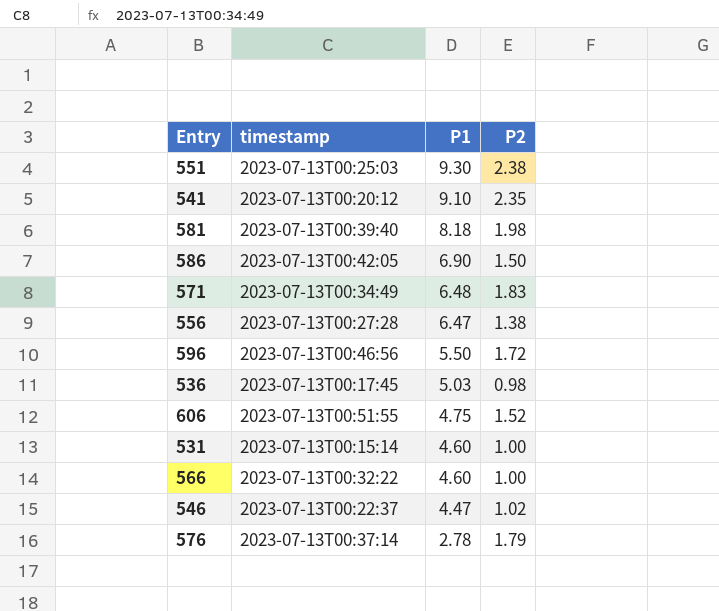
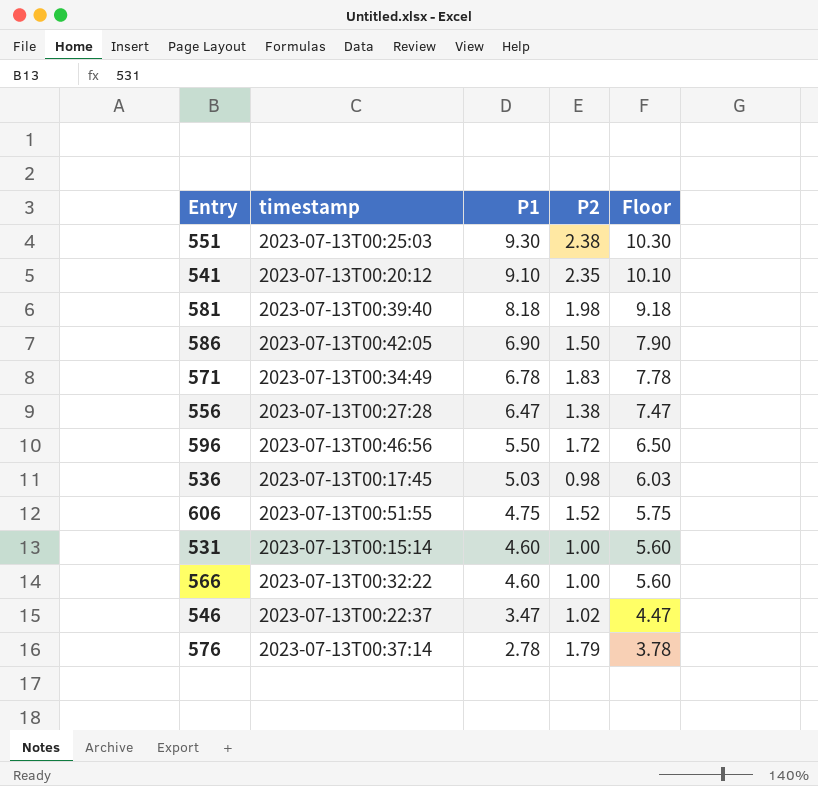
column Floor | formula: none -> [P1] + 1
571 | P1: 6.48 -> 6.78
546 | P1: 4.47 -> 3.47

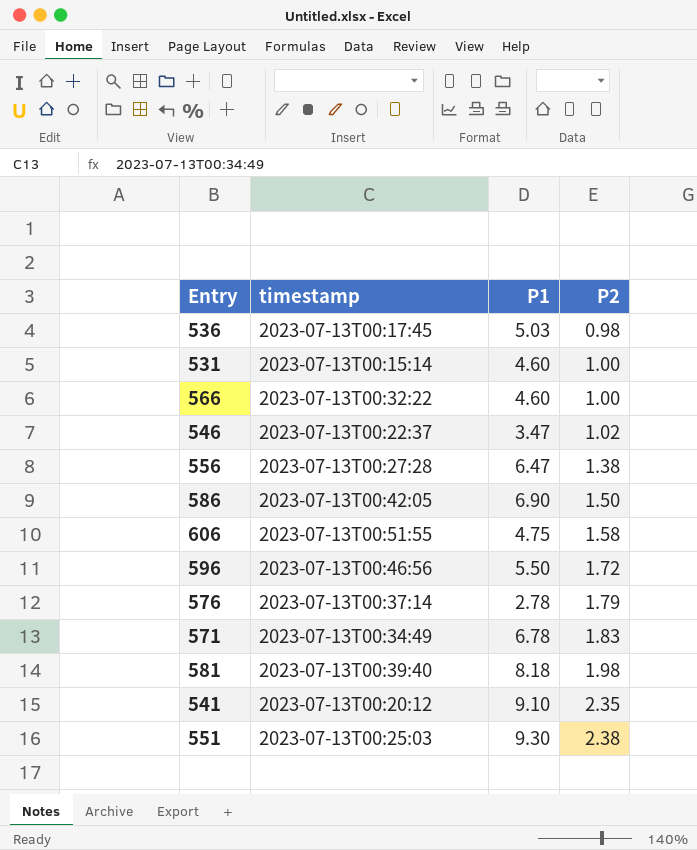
row order: P1 descending -> P2 ascending
column Floor | formula: [P1] + 1 -> none
606 | P2: 1.52 -> 1.58

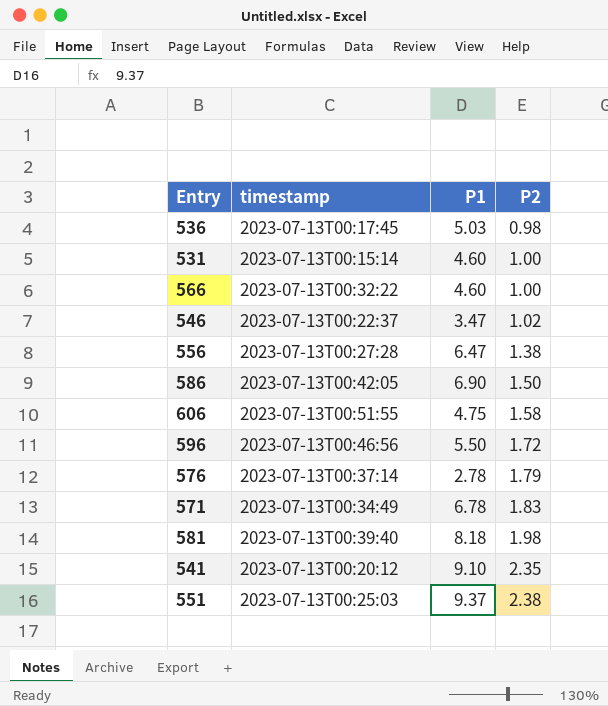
551 | P1: 9.30 -> 9.37

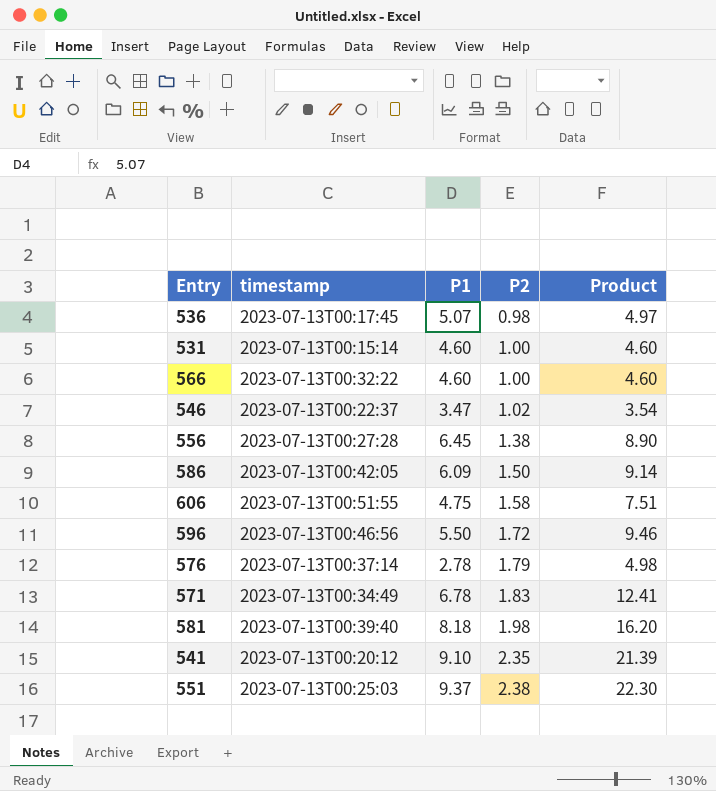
column Product | formula: none -> [P1] * [P2]
536 | P1: 5.03 -> 5.07
556 | P1: 6.47 -> 6.45
586 | P1: 6.90 -> 6.09

